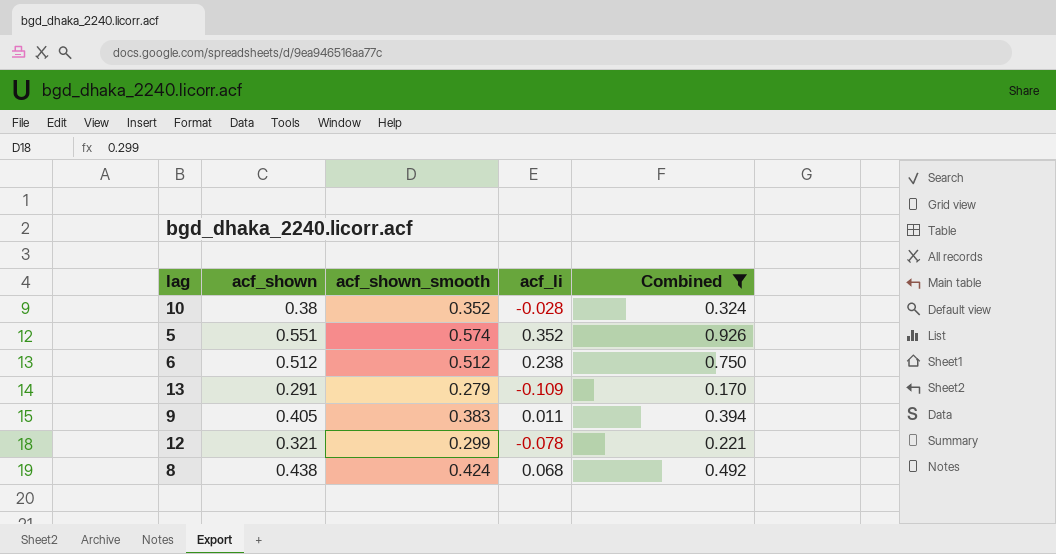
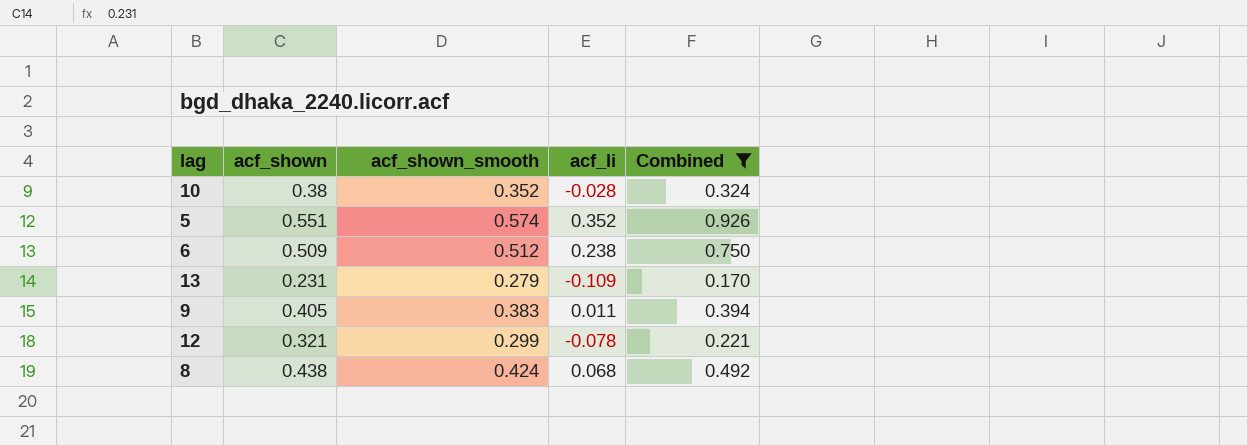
6 | acf_shown: 0.512 -> 0.509
13 | acf_shown: 0.291 -> 0.231

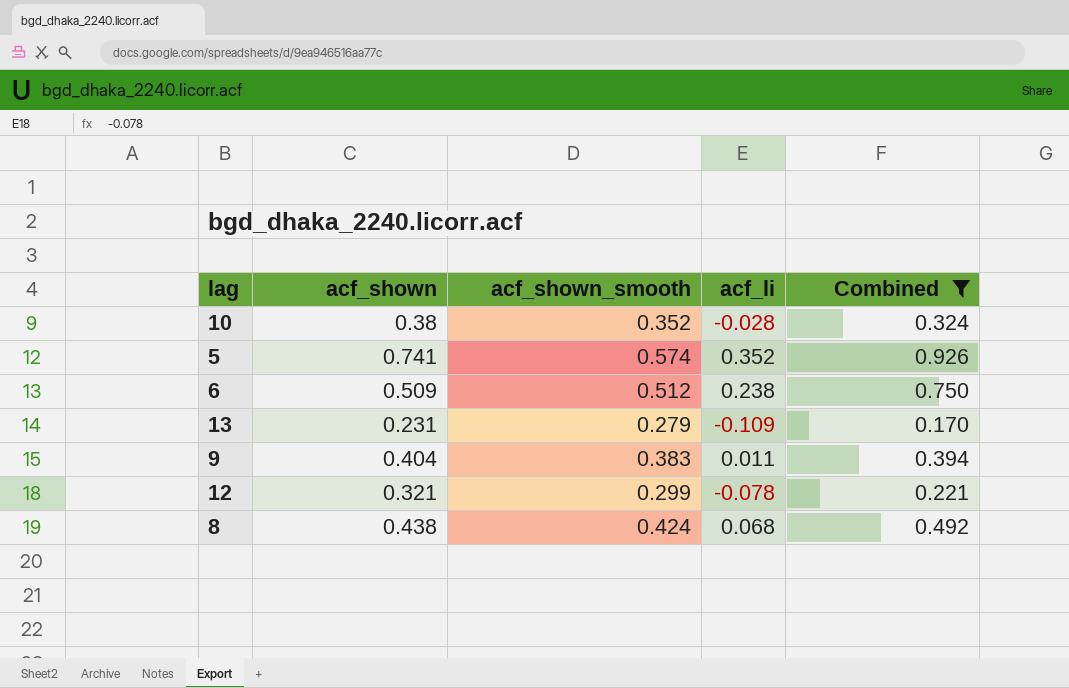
5 | acf_shown: 0.551 -> 0.741
9 | acf_shown: 0.405 -> 0.404

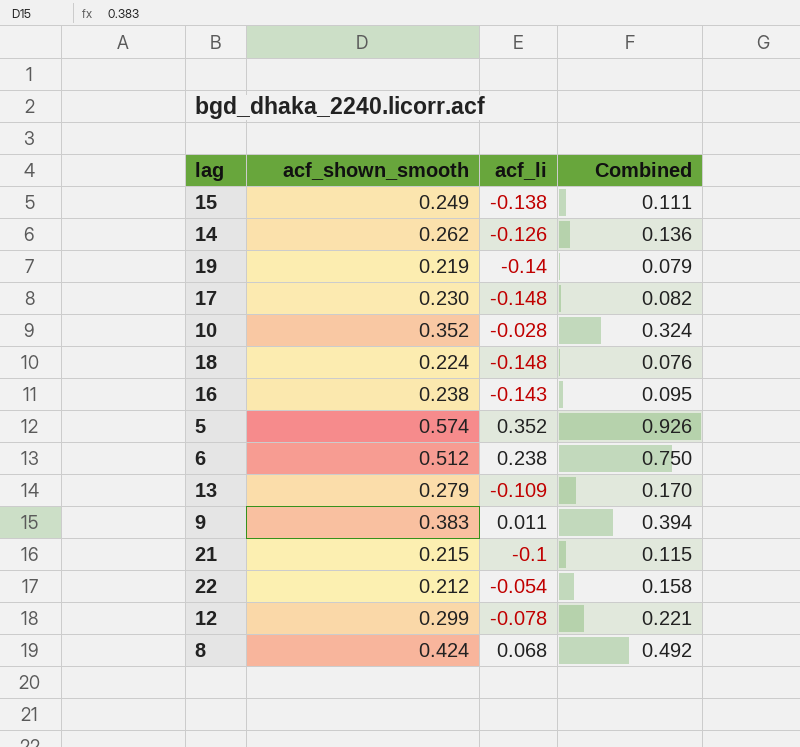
filter: Combined >= 0.170 -> none
column acf_shown | position: 2 -> none

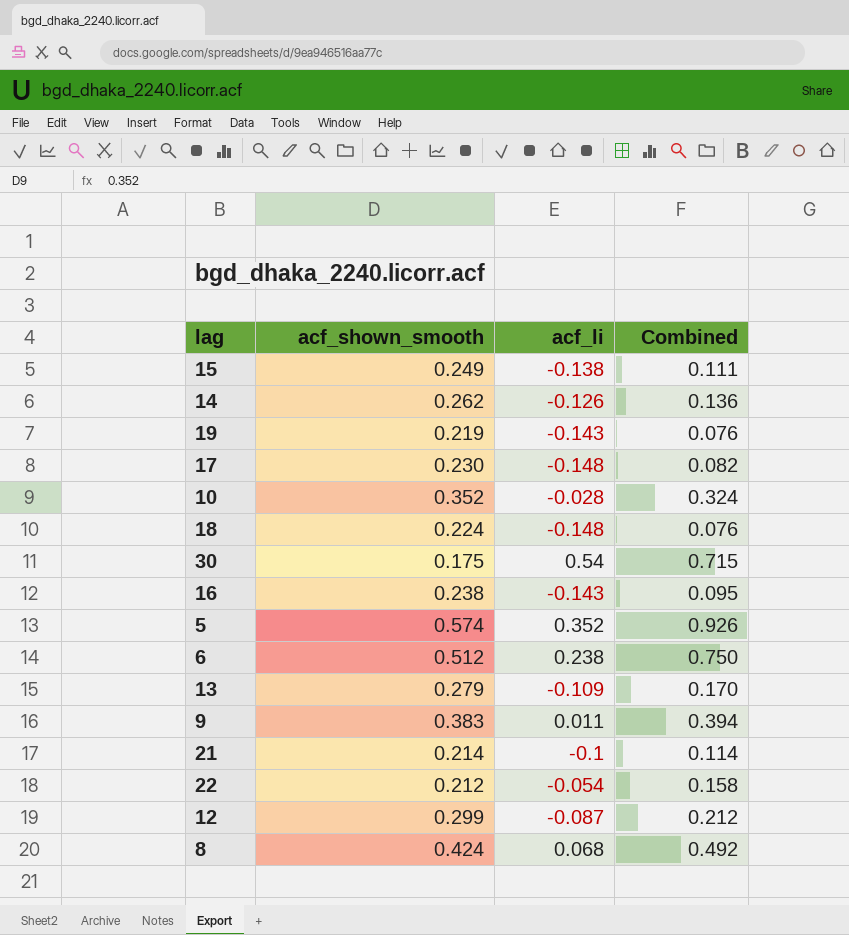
19 | acf_li: -0.14 -> -0.143
19 | Combined: 0.079 -> 0.076
row 30: none -> 0.175 | 0.54 | 0.715
21 | acf_shown_smooth: 0.215 -> 0.214
21 | Combined: 0.115 -> 0.114
12 | acf_li: -0.078 -> -0.087
12 | Combined: 0.221 -> 0.212

